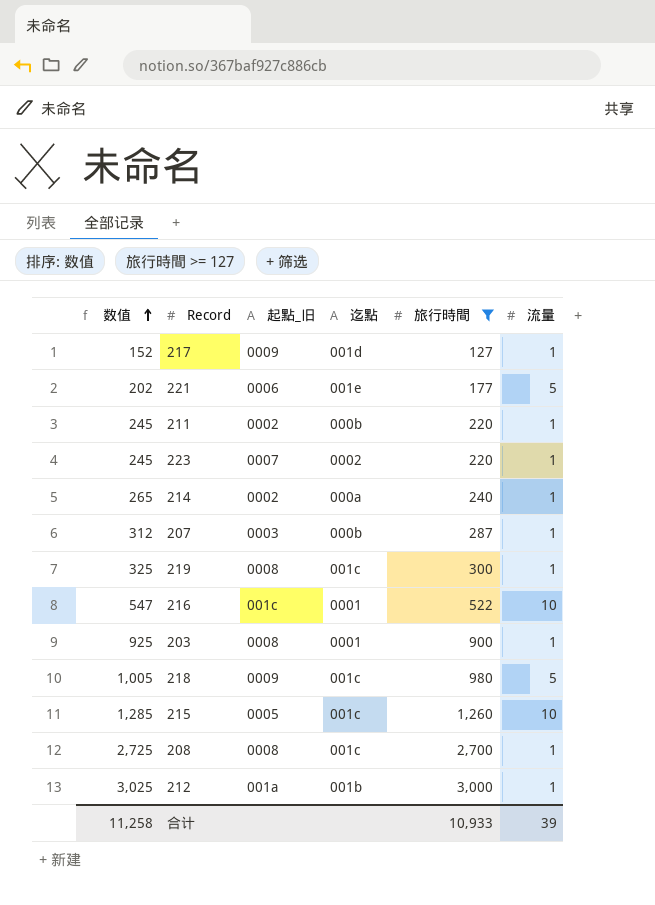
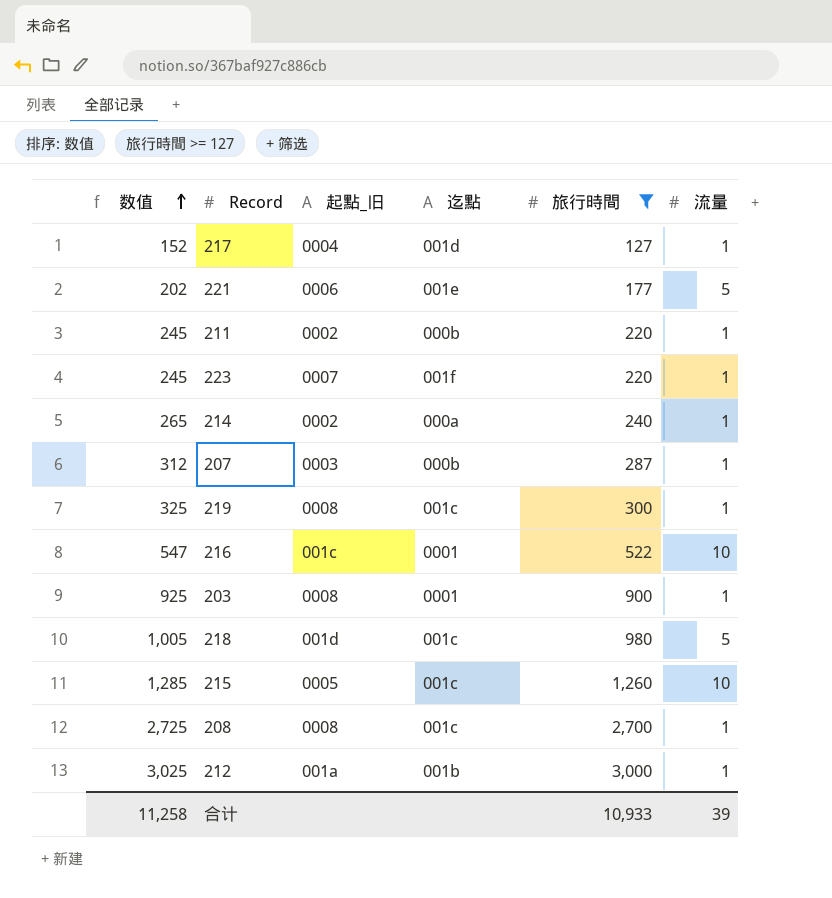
217 | 起點_旧: 0009 -> 0004
223 | 迄點: 0002 -> 001f
218 | 起點_旧: 0009 -> 001d

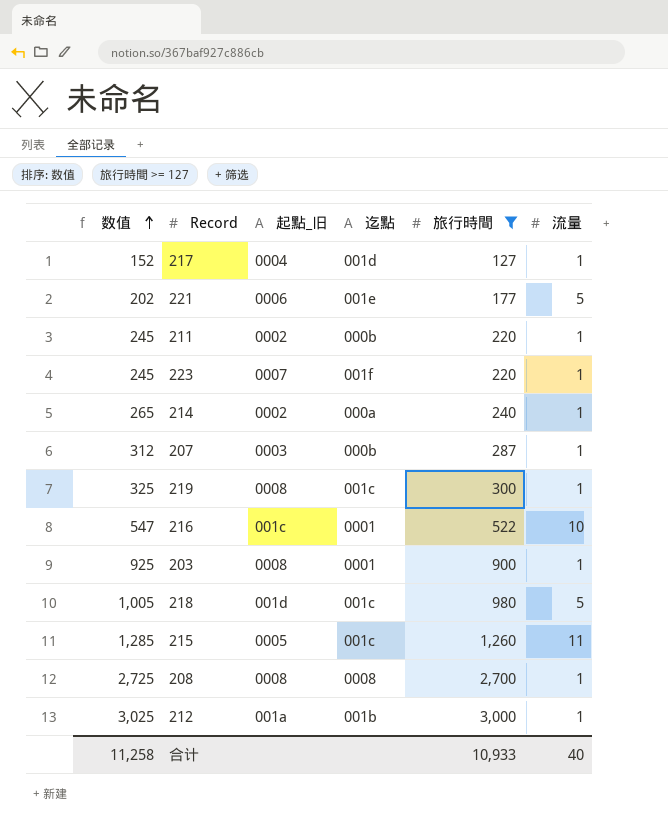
215 | 流量: 10 -> 11
208 | 迄點: 001c -> 0008
合计 | 流量: 39 -> 40

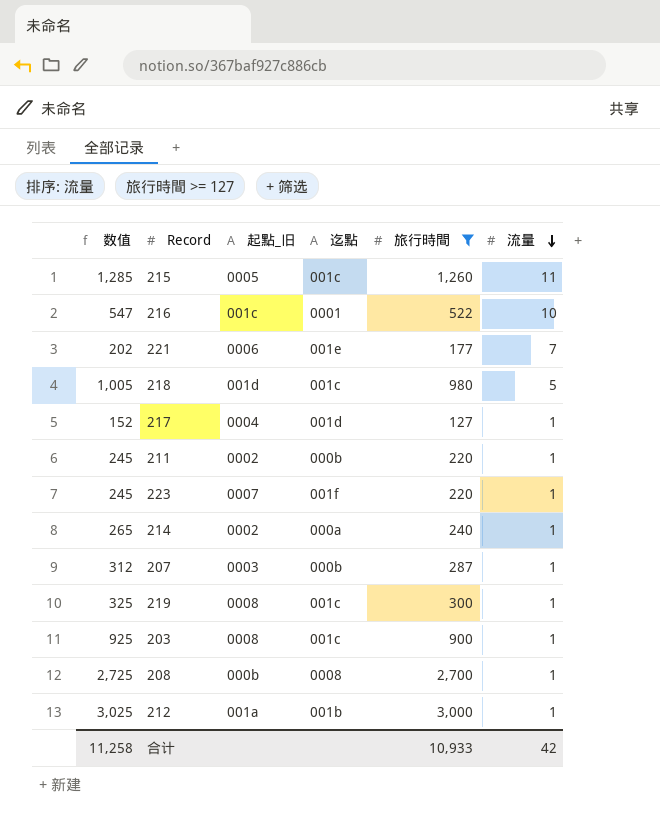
row order: 数值 ascending -> 流量 descending
221 | 流量: 5 -> 7
203 | 迄點: 0001 -> 001c
208 | 起點_旧: 0008 -> 000b
合计 | 流量: 40 -> 42

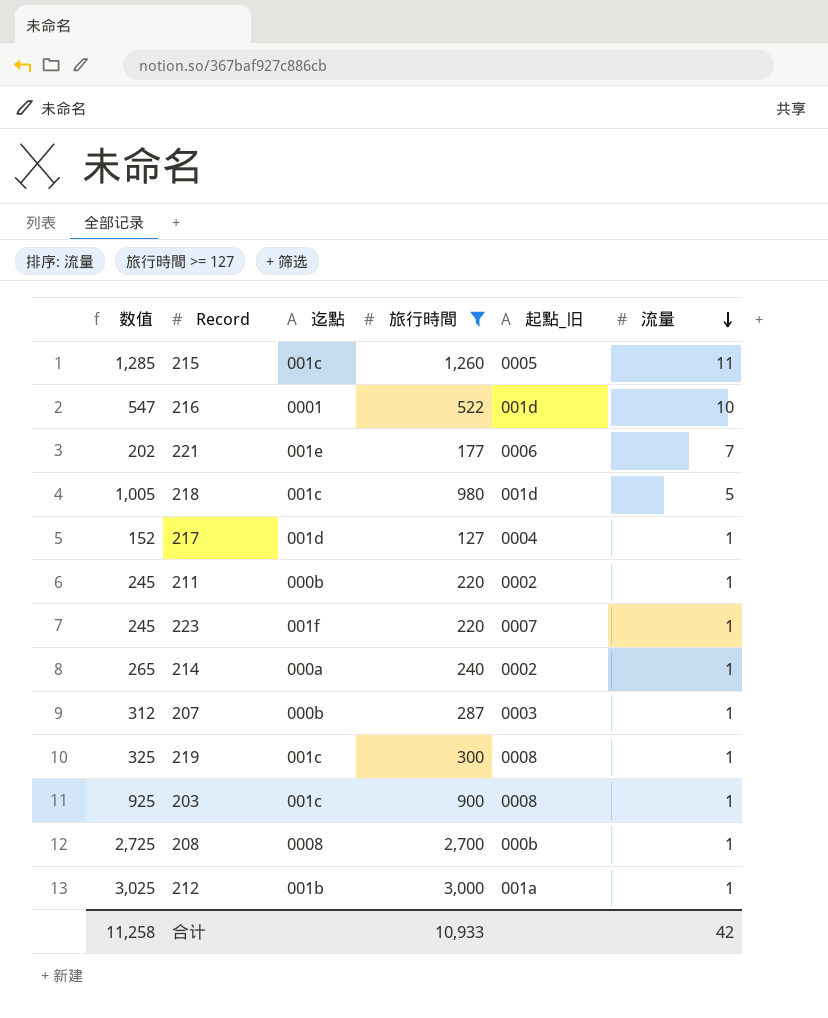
column 起點_旧 | position: 3 -> 5
216 | 起點_旧: 001c -> 001d

